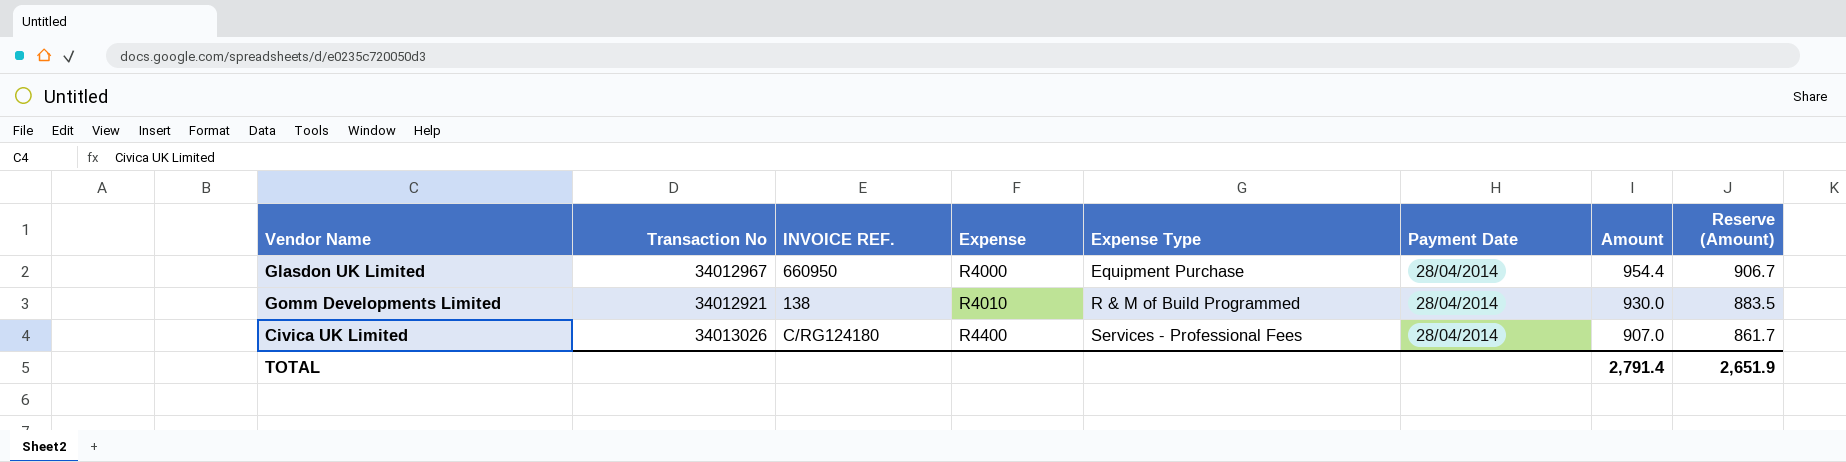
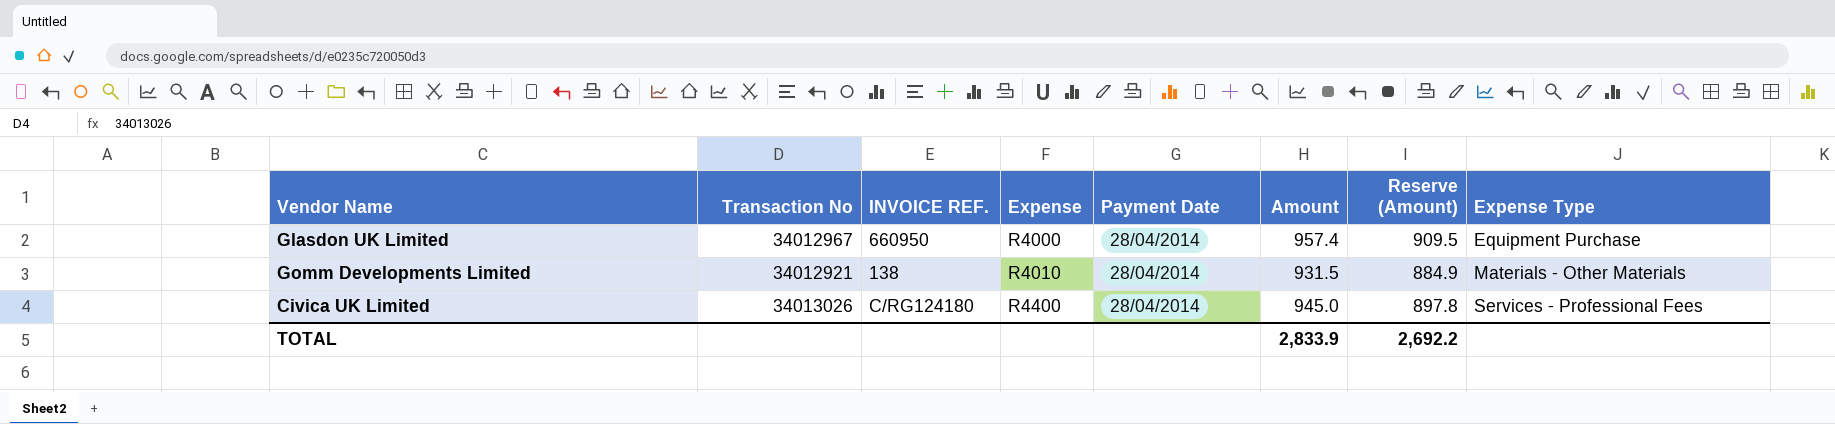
column Expense Type | position: 5 -> 8
Glasdon UK Limited | Amount: 954.4 -> 957.4
Glasdon UK Limited | Reserve (Amount): 906.7 -> 909.5
Gomm Developments Limited | Amount: 930.0 -> 931.5
Gomm Developments Limited | Reserve (Amount): 883.5 -> 884.9
Gomm Developments Limited | Expense Type: R & M of Build Programmed -> Materials - Other Materials
Civica UK Limited | Amount: 907.0 -> 945.0
Civica UK Limited | Reserve (Amount): 861.7 -> 897.8
TOTAL | Amount: 2,791.4 -> 2,833.9
TOTAL | Reserve (Amount): 2,651.9 -> 2,692.2

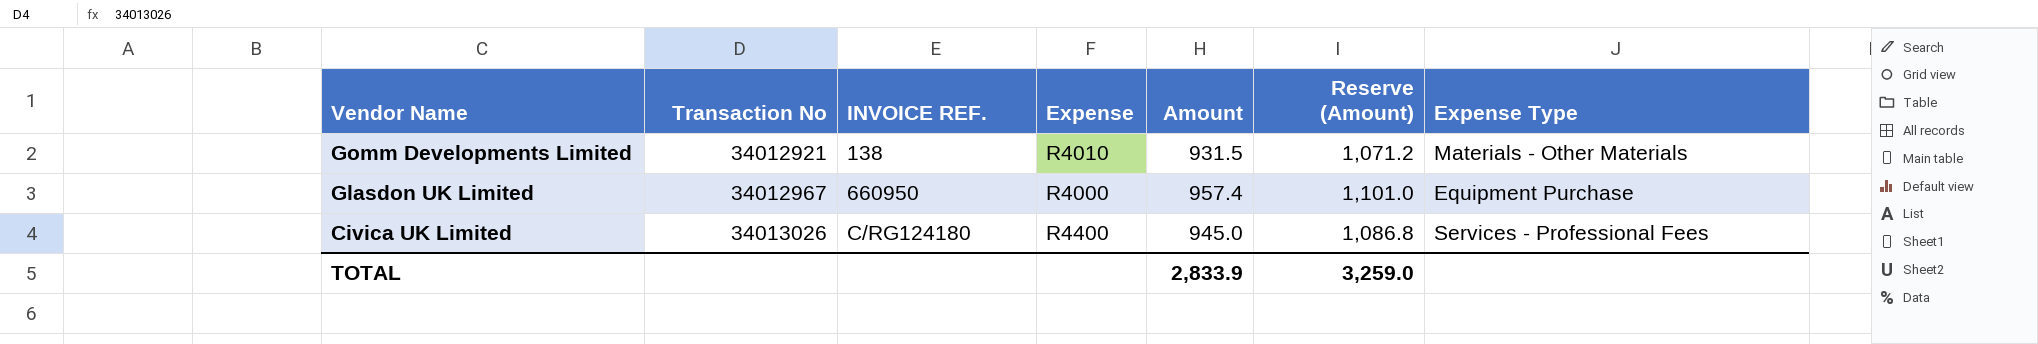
row order: Expense ascending -> Vendor Name descending
column Payment Date | position: 5 -> none
column Reserve (Amount) | formula: [Amount] * 0.95 -> [Amount] * 1.15
TOTAL | Reserve (Amount): 2,692.2 -> 3,259.0

